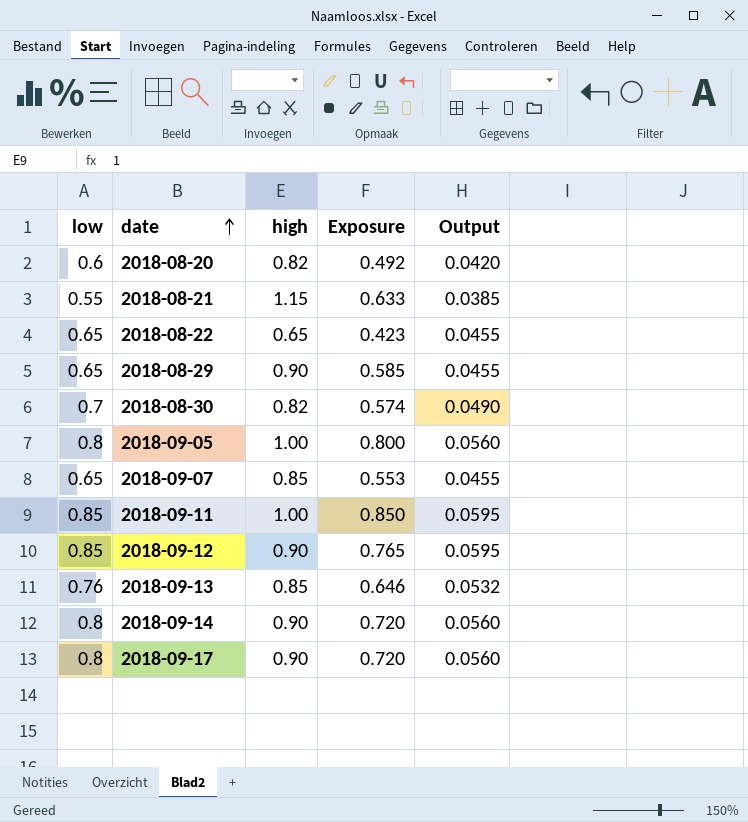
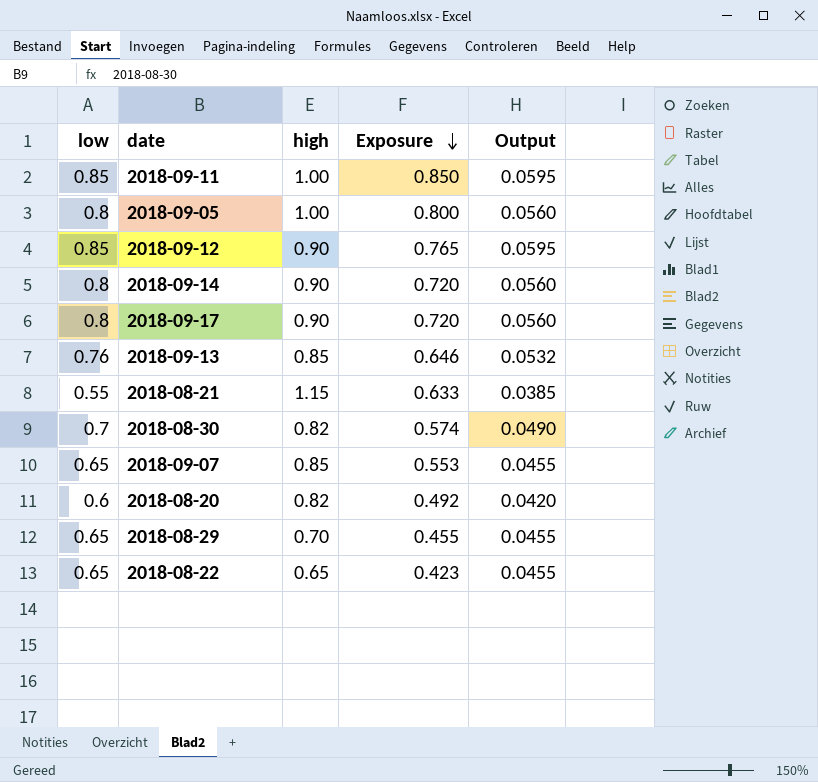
row order: date ascending -> Exposure descending
2018-08-29 | high: 0.90 -> 0.70
2018-08-29 | Exposure: 0.585 -> 0.455

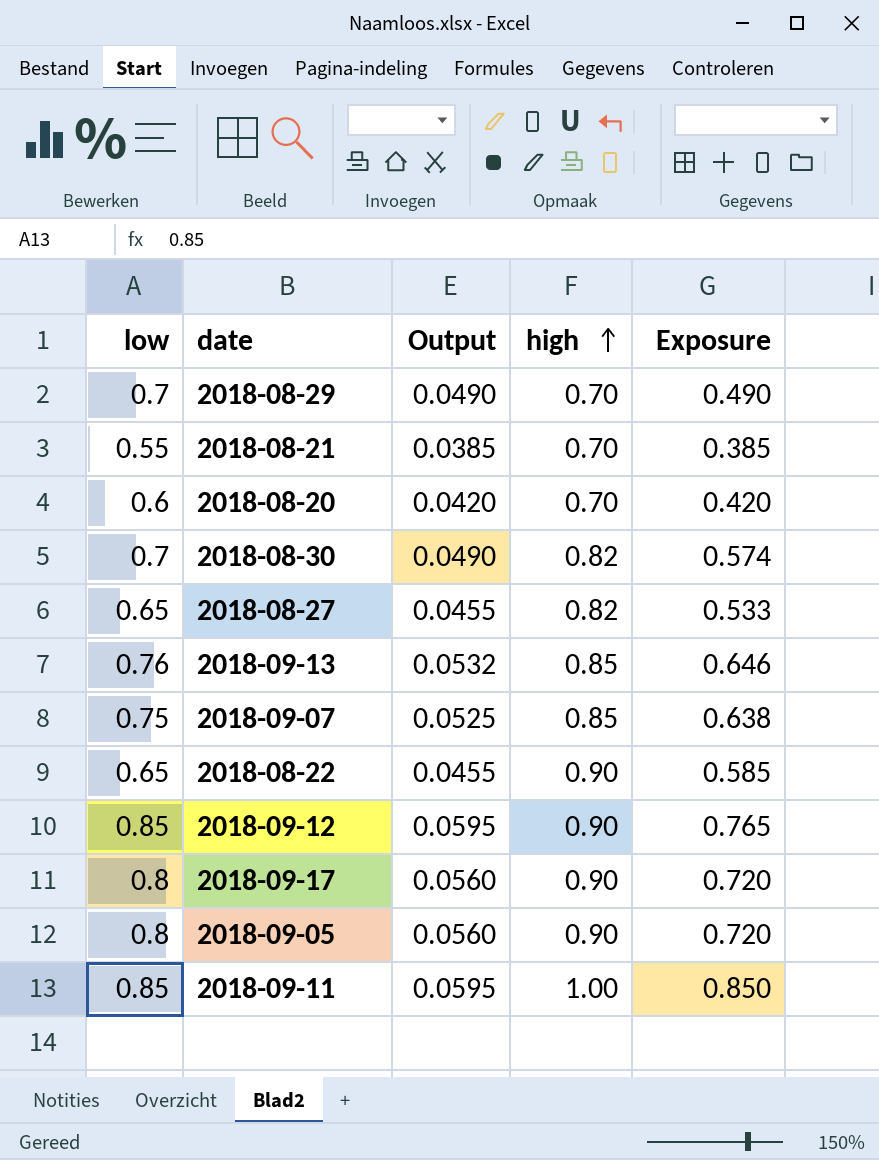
row order: Exposure descending -> high ascending
column Output | position: 5 -> 3
row 2018-09-14: 0.8 | 0.90 | 0.720 | 0.0560 -> none
2018-08-29 | low: 0.65 -> 0.7
2018-08-29 | Output: 0.0455 -> 0.0490
2018-08-29 | Exposure: 0.455 -> 0.490
2018-08-21 | high: 1.15 -> 0.70
2018-08-21 | Exposure: 0.633 -> 0.385
2018-08-20 | high: 0.82 -> 0.70
2018-08-20 | Exposure: 0.492 -> 0.420
row 2018-08-27: none -> 0.65 | 0.0455 | 0.82 | 0.533
2018-09-07 | low: 0.65 -> 0.75
2018-09-07 | Output: 0.0455 -> 0.0525
2018-09-07 | Exposure: 0.553 -> 0.638
2018-08-22 | high: 0.65 -> 0.90
2018-08-22 | Exposure: 0.423 -> 0.585
2018-09-05 | high: 1.00 -> 0.90
2018-09-05 | Exposure: 0.800 -> 0.720

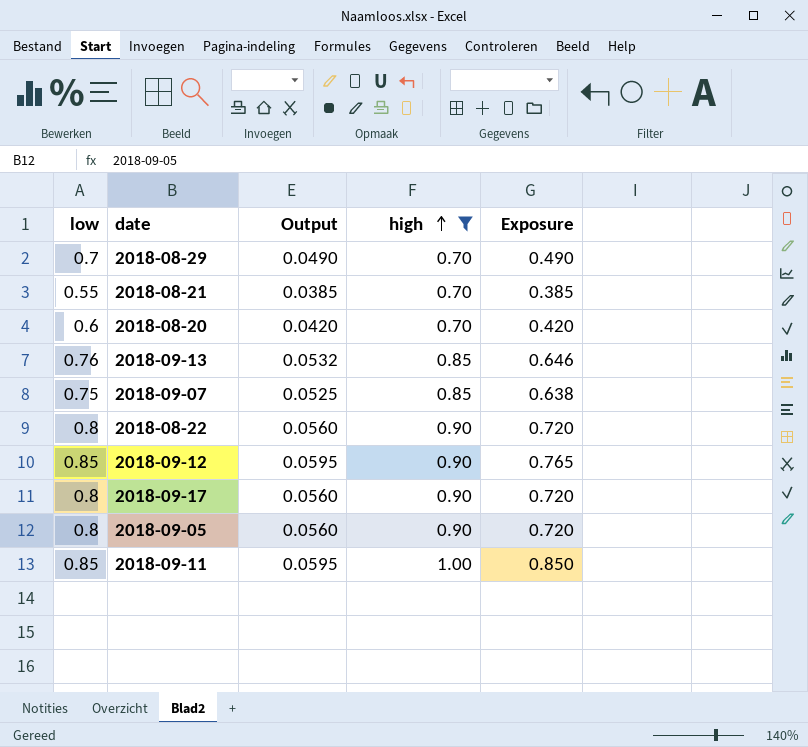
filter: none -> high != 0.82
2018-08-22 | low: 0.65 -> 0.8
2018-08-22 | Output: 0.0455 -> 0.0560
2018-08-22 | Exposure: 0.585 -> 0.720

